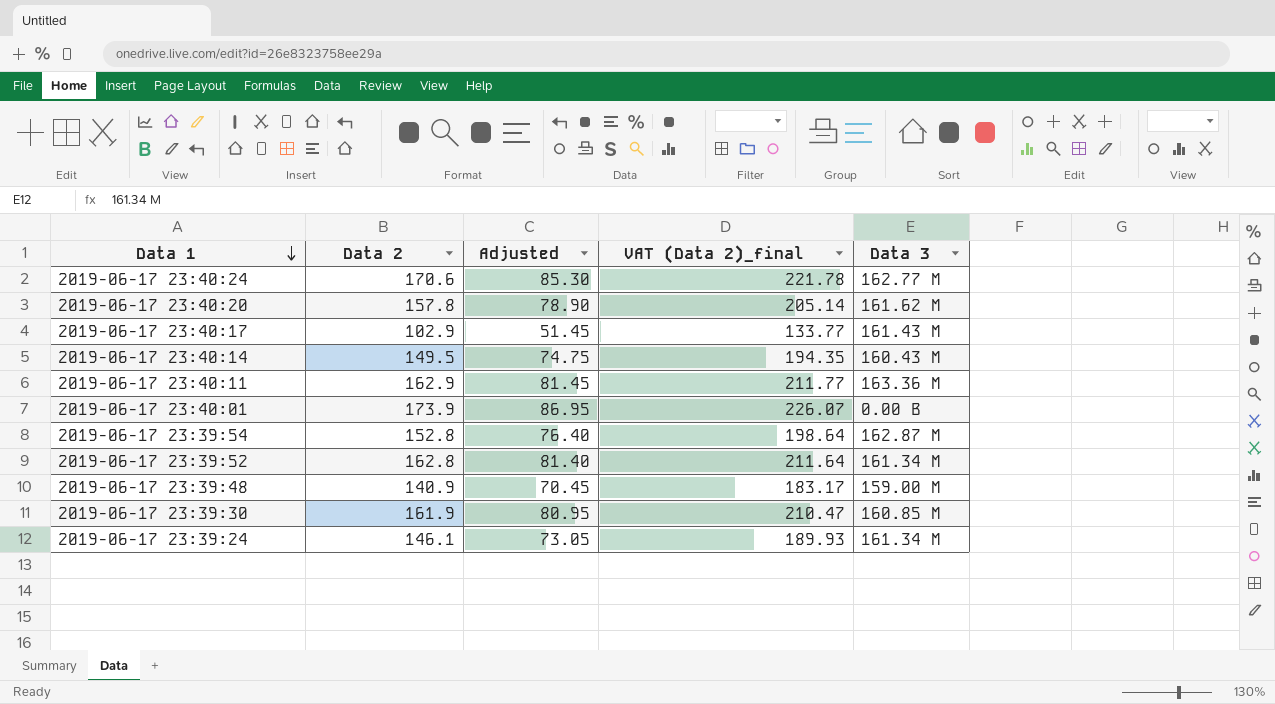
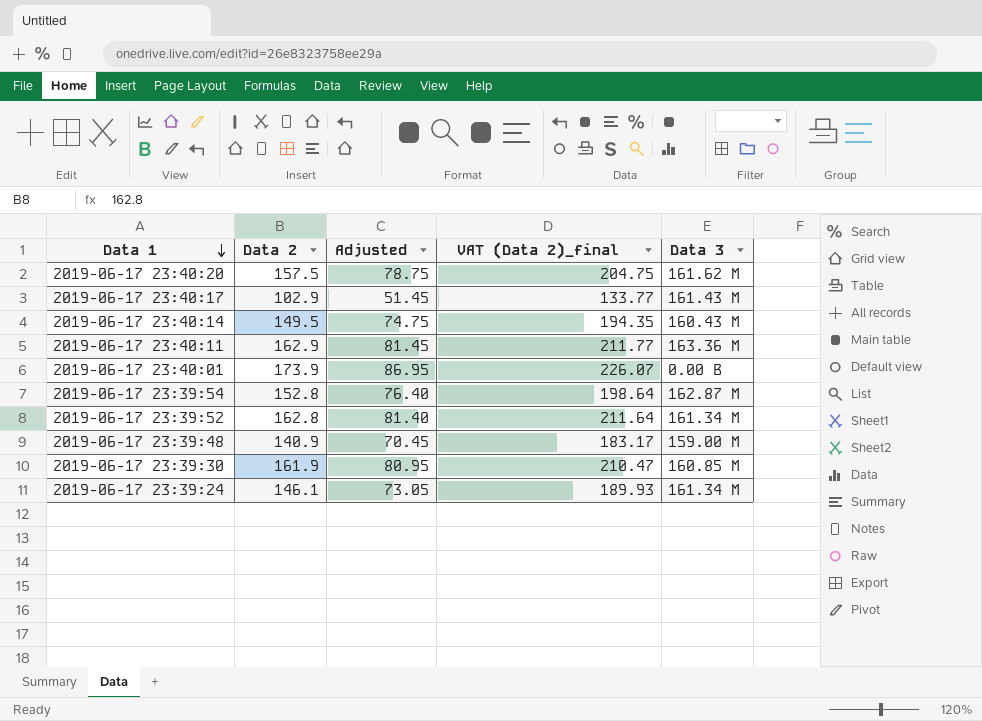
row 2019-06-17 23:40:24: 170.6 | 85.30 | 221.78 | 162.77 M -> none
2019-06-17 23:40:20 | Data 2: 157.8 -> 157.5
2019-06-17 23:40:20 | Adjusted: 78.90 -> 78.75
2019-06-17 23:40:20 | VAT (Data 2)_final: 205.14 -> 204.75

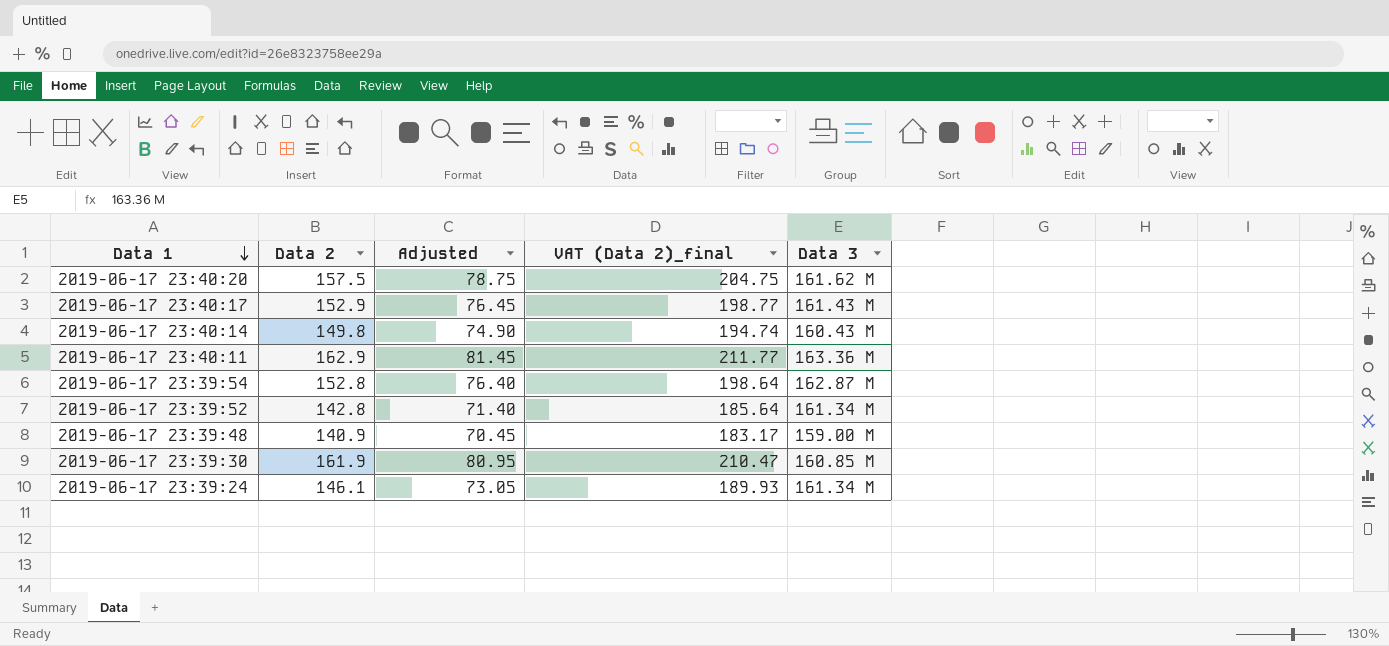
row 2019-06-17 23:40:01: 173.9 | 86.95 | 226.07 | 0.00 B -> none
2019-06-17 23:40:17 | Data 2: 102.9 -> 152.9
2019-06-17 23:40:17 | Adjusted: 51.45 -> 76.45
2019-06-17 23:40:17 | VAT (Data 2)_final: 133.77 -> 198.77
2019-06-17 23:40:14 | Data 2: 149.5 -> 149.8
2019-06-17 23:40:14 | Adjusted: 74.75 -> 74.90
2019-06-17 23:40:14 | VAT (Data 2)_final: 194.35 -> 194.74
2019-06-17 23:39:52 | Data 2: 162.8 -> 142.8
2019-06-17 23:39:52 | Adjusted: 81.40 -> 71.40
2019-06-17 23:39:52 | VAT (Data 2)_final: 211.64 -> 185.64

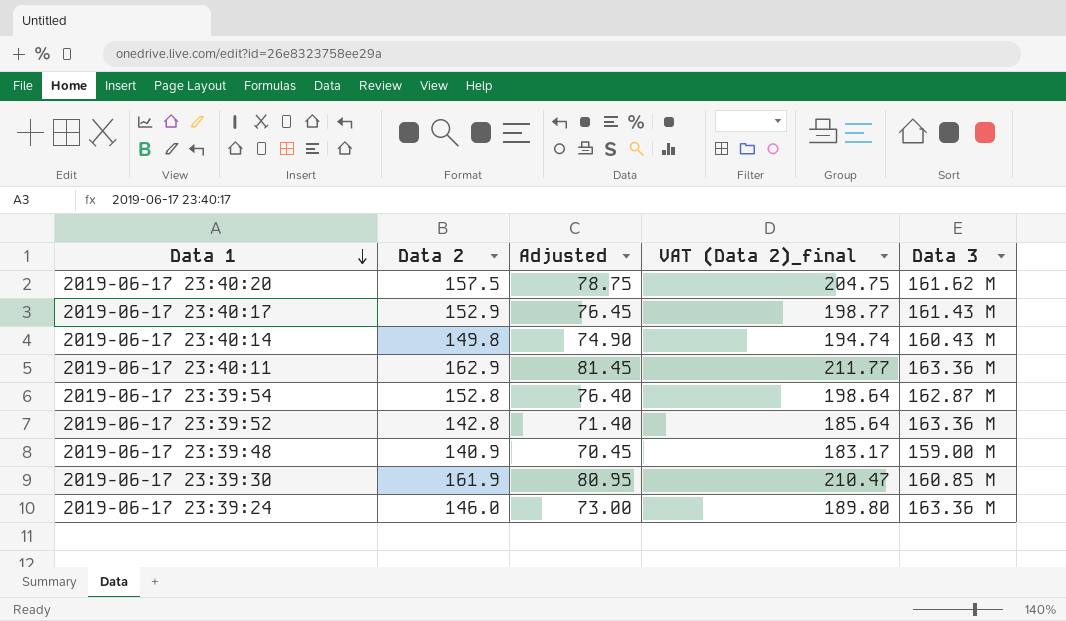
2019-06-17 23:39:52 | Data 3: 161.34 M -> 163.36 M
2019-06-17 23:39:24 | Data 2: 146.1 -> 146.0
2019-06-17 23:39:24 | Adjusted: 73.05 -> 73.00
2019-06-17 23:39:24 | VAT (Data 2)_final: 189.93 -> 189.80
2019-06-17 23:39:24 | Data 3: 161.34 M -> 163.36 M

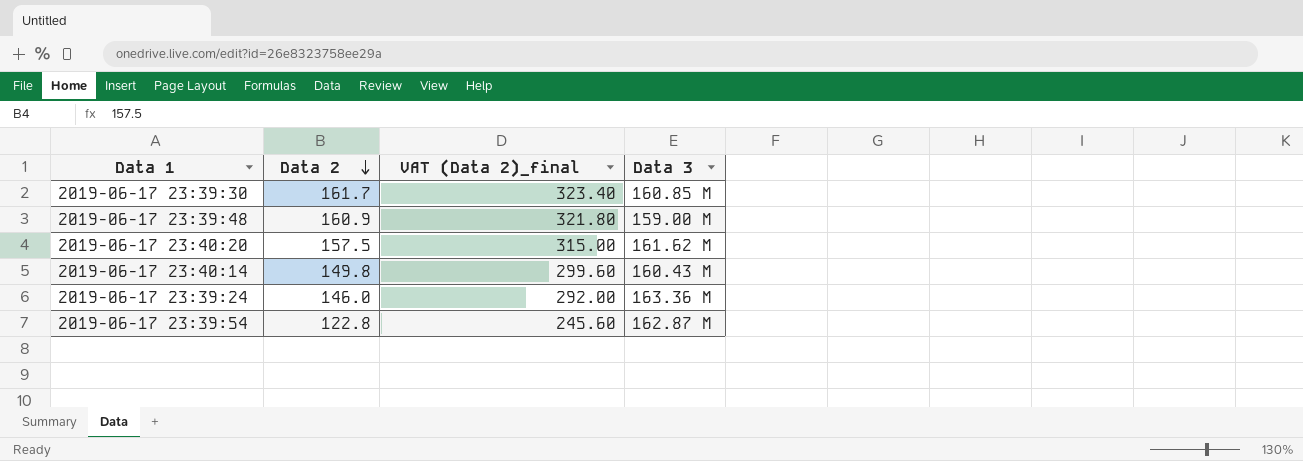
row order: Data 1 descending -> Data 2 descending
column Adjusted | formula: [Data 2] * 0.5 -> none
column VAT (Data 2)_final | formula: [Data 2] * 1.3 -> [Data 2] * 2
row 2019-06-17 23:40:17: 152.9 | 76.45 | 198.77 | 161.43 M -> none
row 2019-06-17 23:40:11: 162.9 | 81.45 | 211.77 | 163.36 M -> none
row 2019-06-17 23:39:52: 142.8 | 71.40 | 185.64 | 163.36 M -> none
2019-06-17 23:39:30 | Data 2: 161.9 -> 161.7
2019-06-17 23:39:48 | Data 2: 140.9 -> 160.9
2019-06-17 23:39:54 | Data 2: 152.8 -> 122.8

